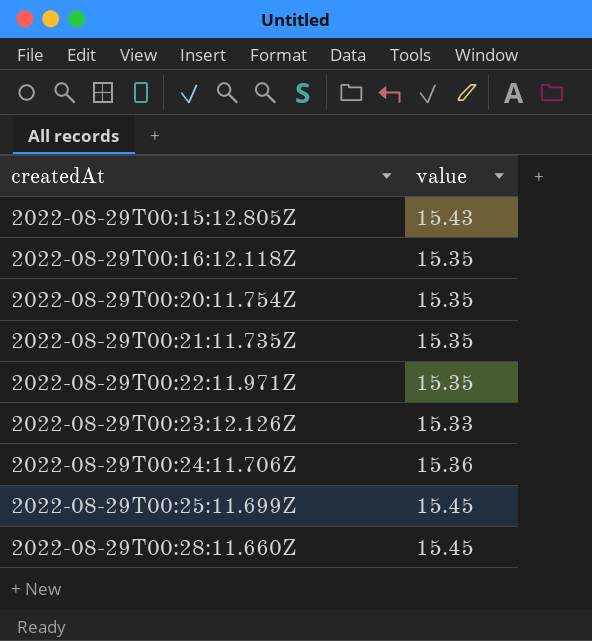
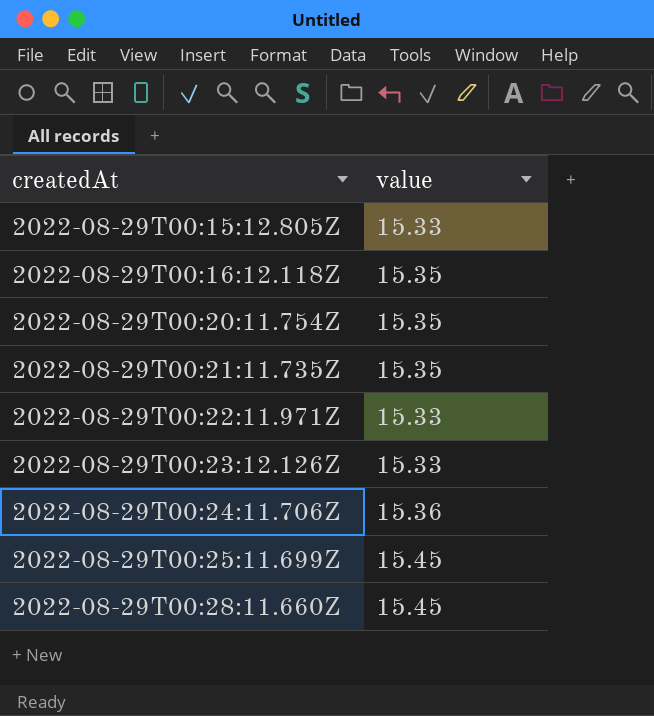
2022-08-29T00:15:12.805Z | value: 15.43 -> 15.33
2022-08-29T00:22:11.971Z | value: 15.35 -> 15.33

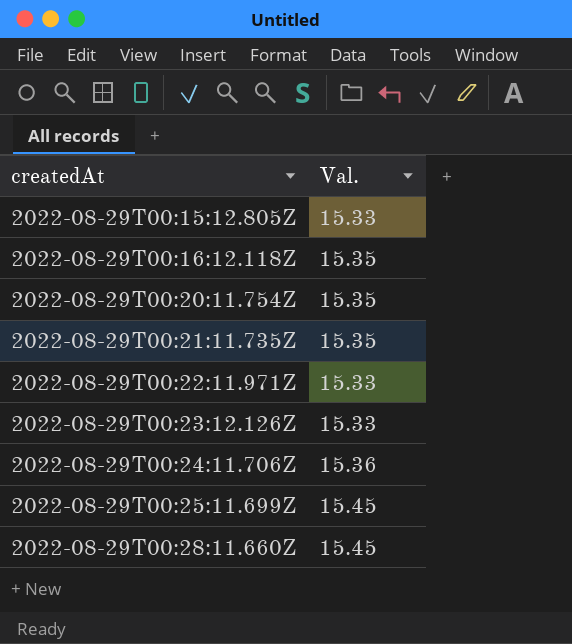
column name: value -> Val.

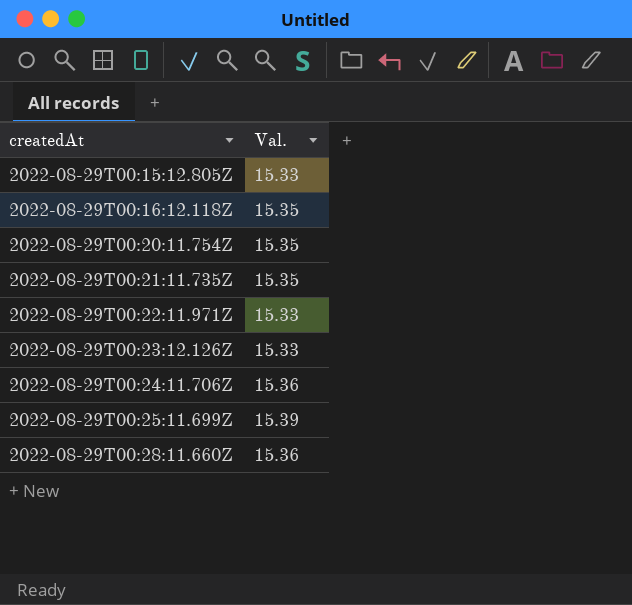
2022-08-29T00:25:11.699Z | Val.: 15.45 -> 15.39
2022-08-29T00:28:11.660Z | Val.: 15.45 -> 15.36

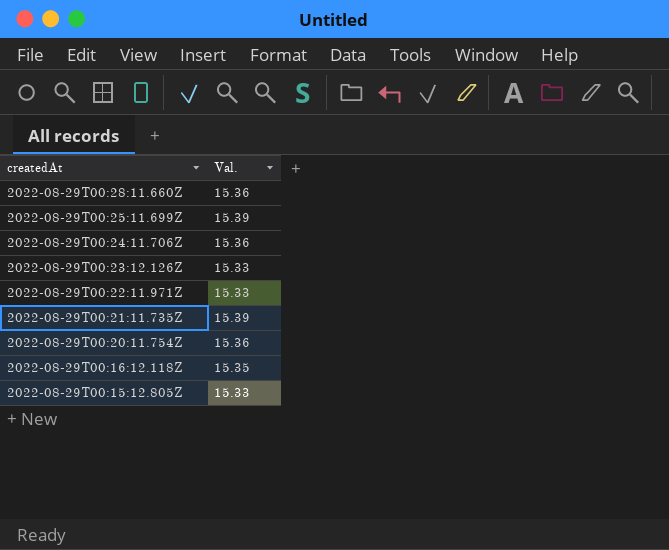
row order: createdAt ascending -> createdAt descending
2022-08-29T00:21:11.735Z | Val.: 15.35 -> 15.39
2022-08-29T00:20:11.754Z | Val.: 15.35 -> 15.36

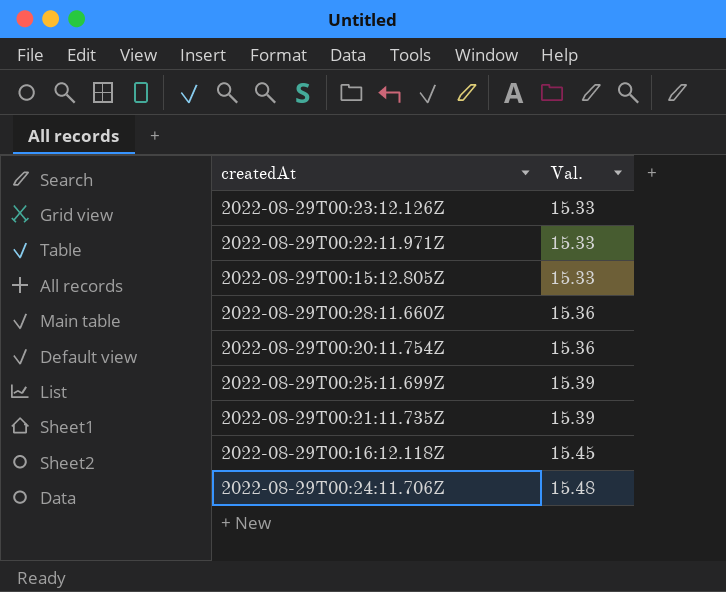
row order: createdAt descending -> Val. ascending
2022-08-29T00:16:12.118Z | Val.: 15.35 -> 15.45
2022-08-29T00:24:11.706Z | Val.: 15.36 -> 15.48

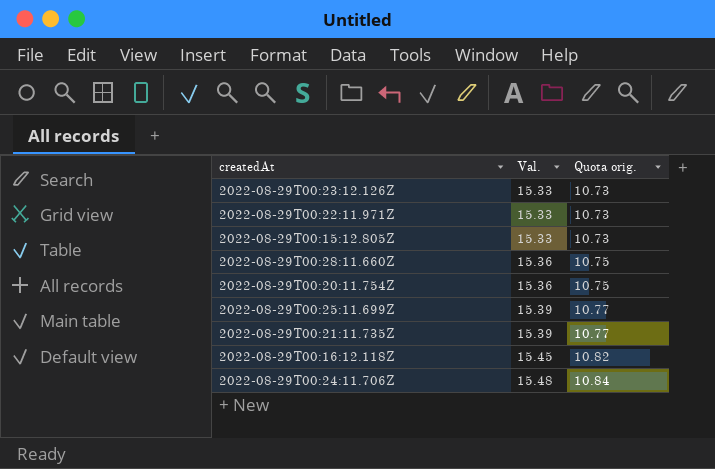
column Quota orig. | formula: none -> [Val.] * 0.7

